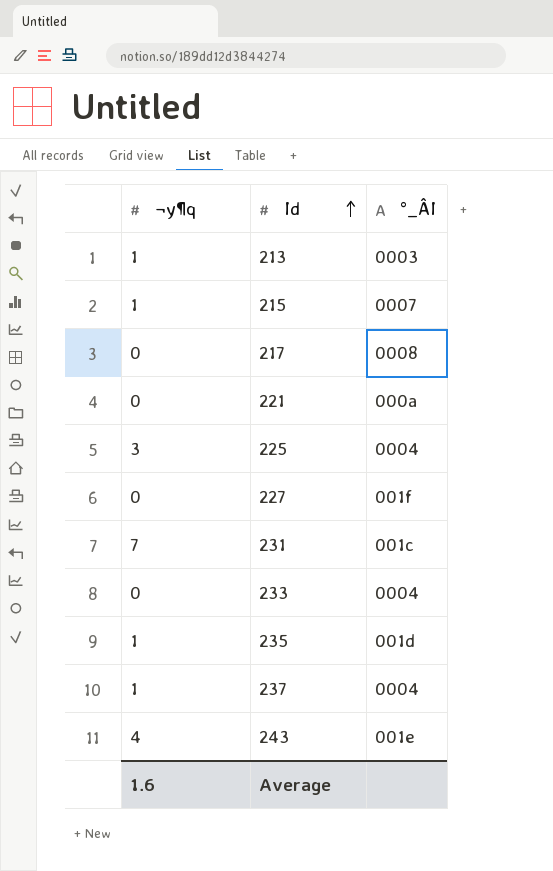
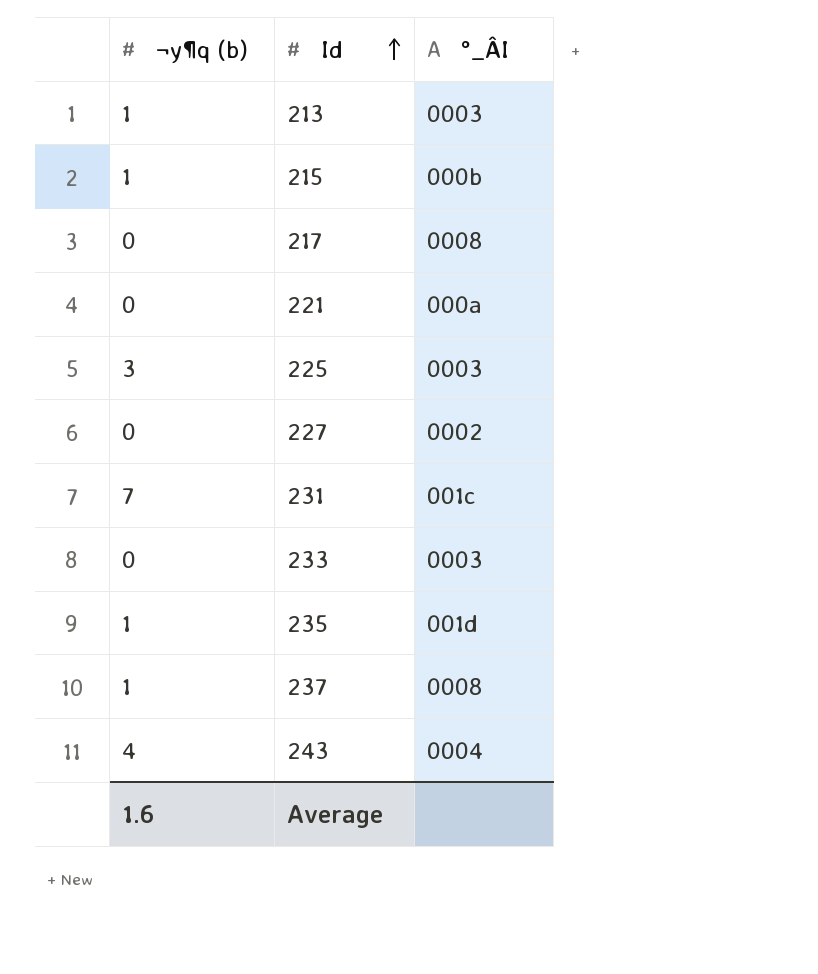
column name: ¬y¶q -> ¬y¶q (b)
215 | °_ÂI: 0007 -> 000b
225 | °_ÂI: 0004 -> 0003
227 | °_ÂI: 001f -> 0002
233 | °_ÂI: 0004 -> 0003
237 | °_ÂI: 0004 -> 0008
243 | °_ÂI: 001e -> 0004

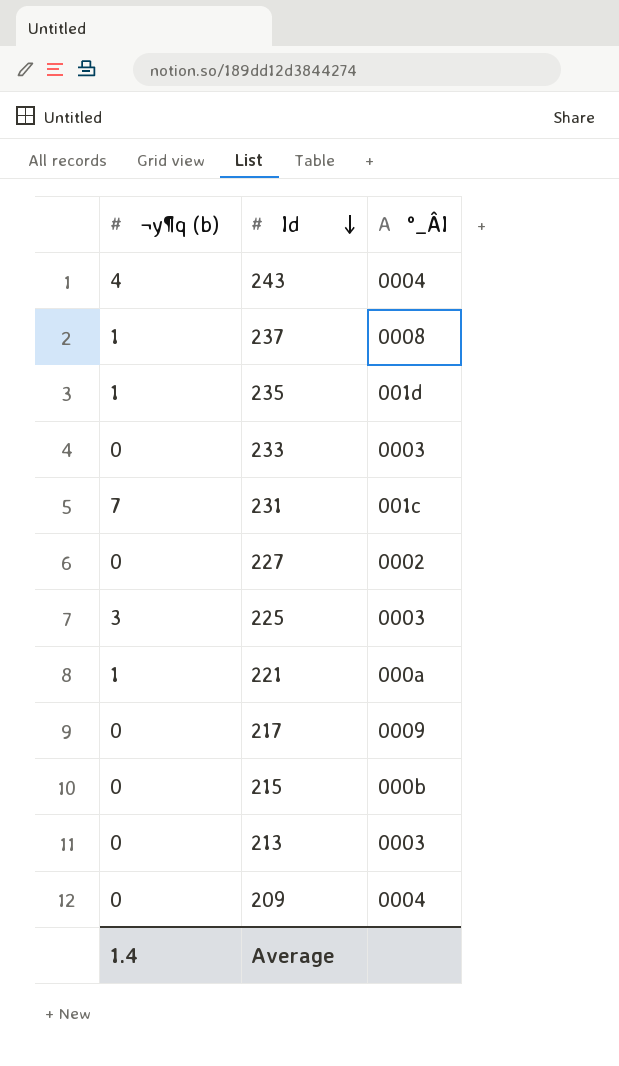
row order: Id ascending -> Id descending
221 | ¬y¶q (b): 0 -> 1
217 | °_ÂI: 0008 -> 0009
215 | ¬y¶q (b): 1 -> 0
213 | ¬y¶q (b): 1 -> 0
row 209: none -> 0 | 0004
Average | ¬y¶q (b): 1.6 -> 1.4

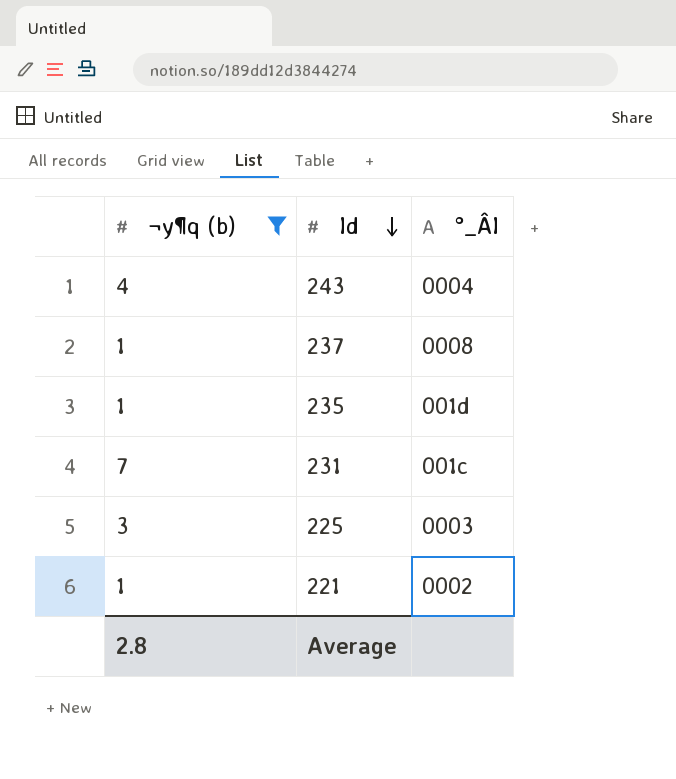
filter: none -> ¬y¶q (b) != 0
221 | °_ÂI: 000a -> 0002
Average | ¬y¶q (b): 1.4 -> 2.8

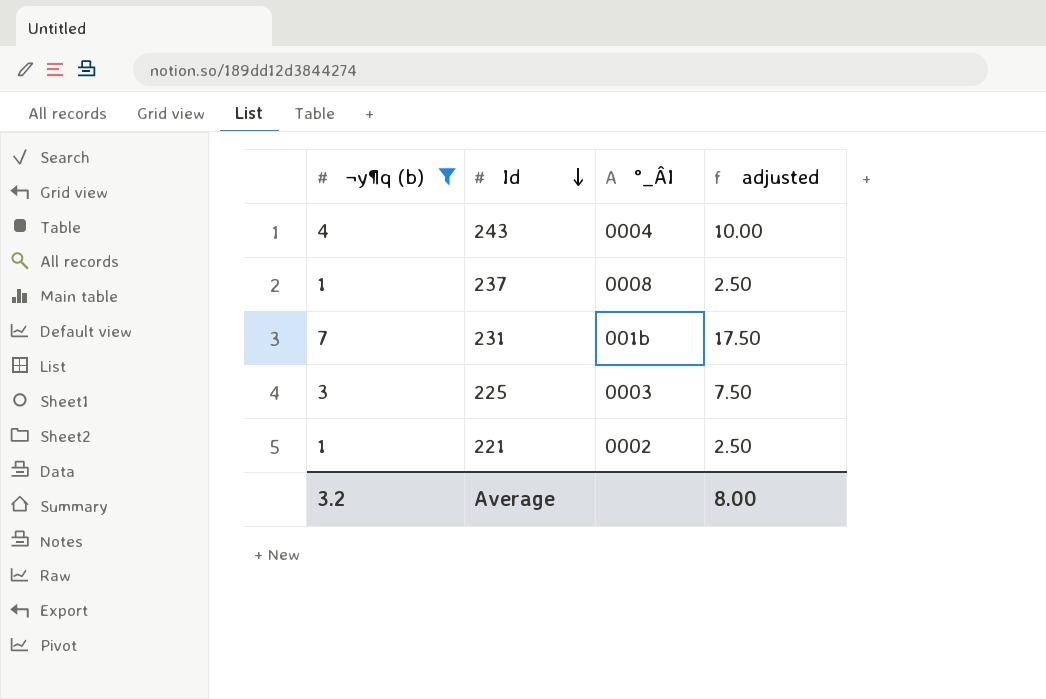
column adjusted | formula: none -> [¬y¶q (b)] * 2.5
row 235: 1 | 001d -> none
231 | °_ÂI: 001c -> 001b
Average | ¬y¶q (b): 2.8 -> 3.2

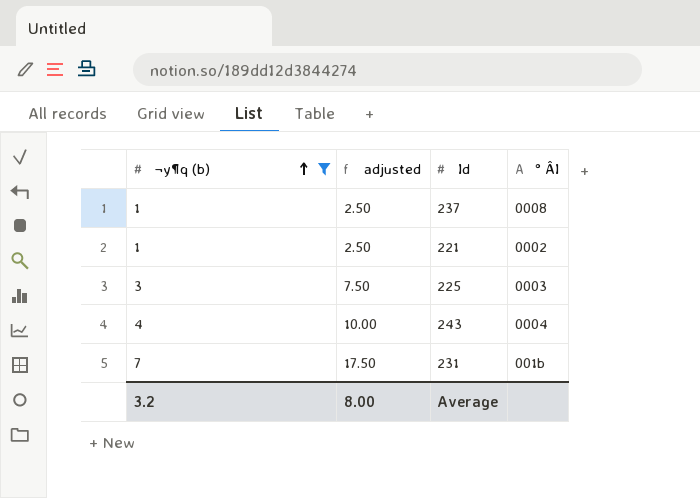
row order: Id descending -> ¬y¶q (b) ascending
column adjusted | position: 4 -> 2
column name: °_ÂI -> ° ÂI

